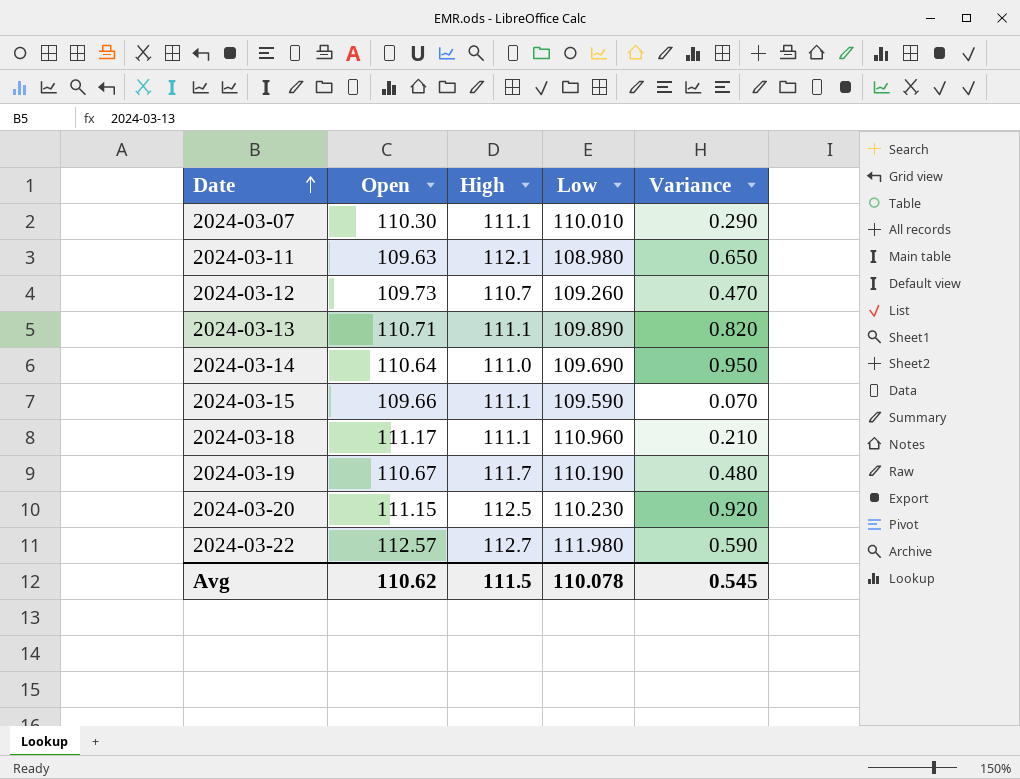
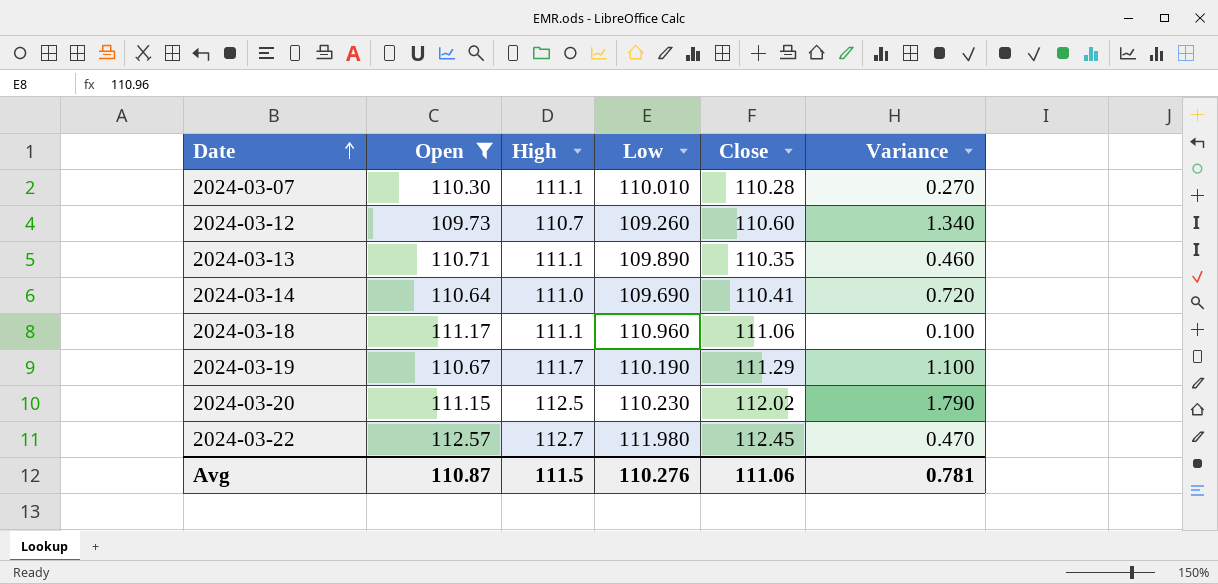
filter: none -> Open >= 109.73
column Close | position: none -> 5
column Variance | formula: [Open] - [Low] -> [Close] - [Low]
Avg | Open: 110.62 -> 110.87
Avg | Low: 110.078 -> 110.276
Avg | Variance: 0.545 -> 0.781

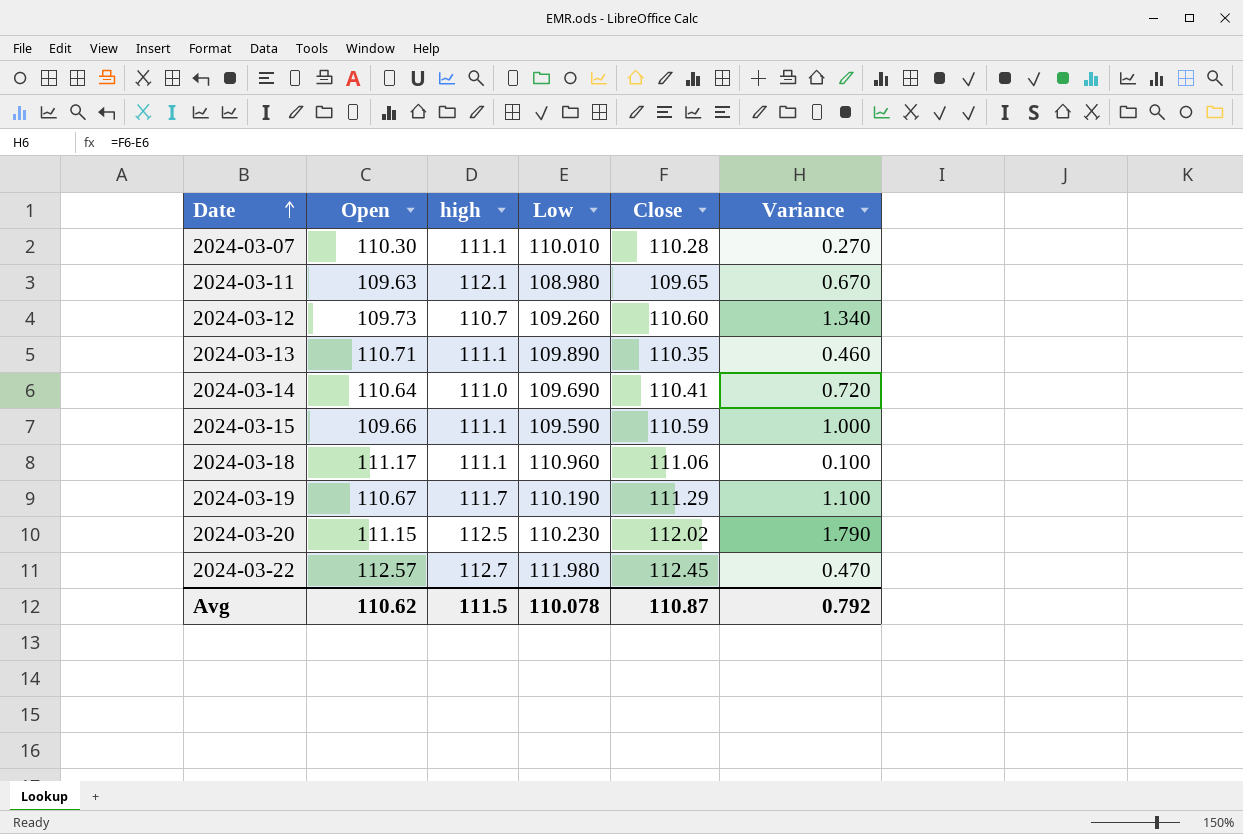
filter: Open >= 109.73 -> none
column name: High -> high
Avg | Open: 110.87 -> 110.62
Avg | Low: 110.276 -> 110.078
Avg | Close: 111.06 -> 110.87
Avg | Variance: 0.781 -> 0.792

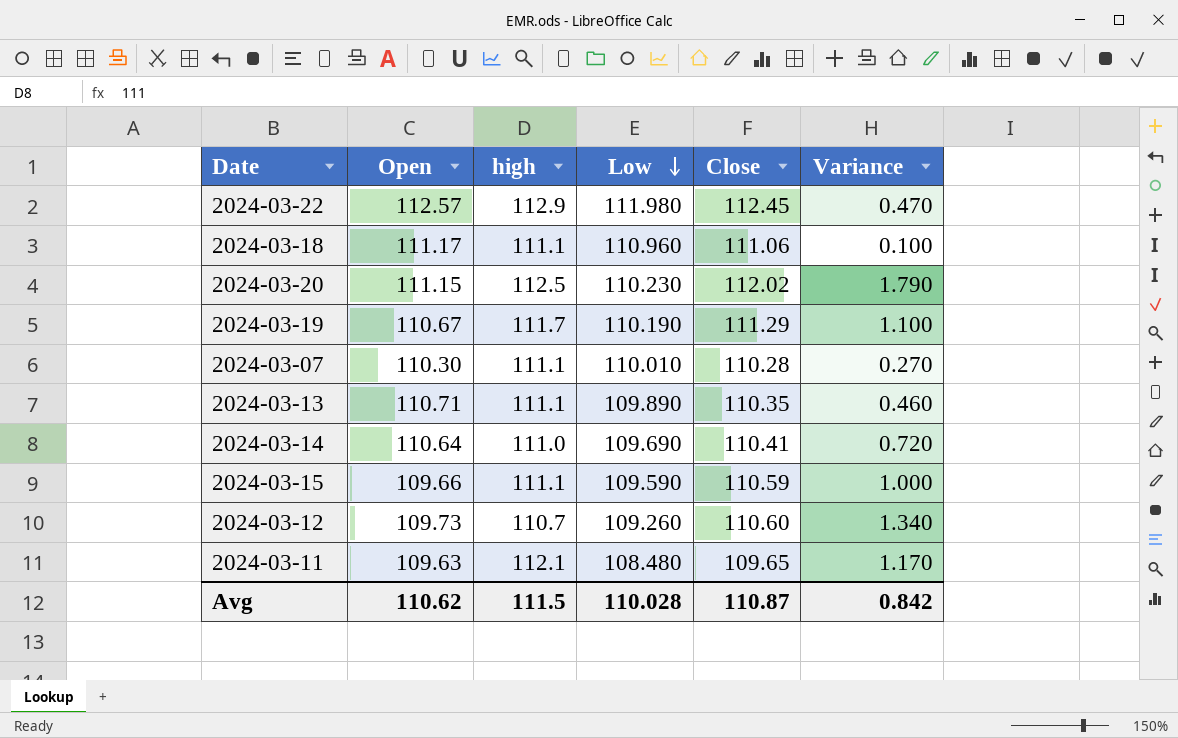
row order: Date ascending -> Low descending
2024-03-22 | high: 112.7 -> 112.9
2024-03-11 | Low: 108.980 -> 108.480
2024-03-11 | Variance: 0.670 -> 1.170
Avg | Low: 110.078 -> 110.028
Avg | Variance: 0.792 -> 0.842

